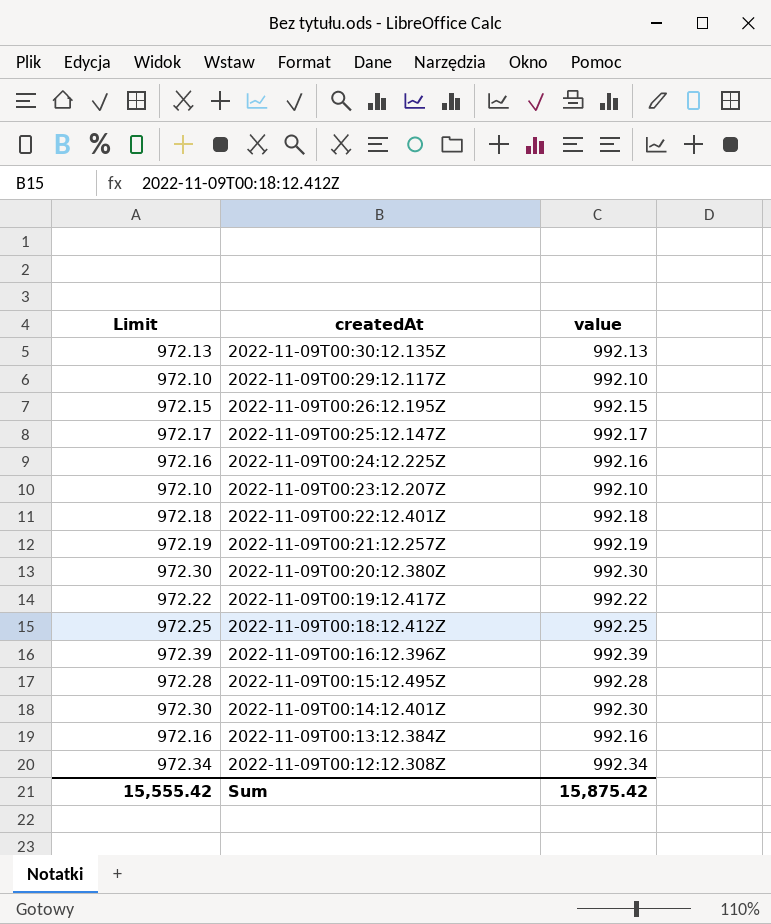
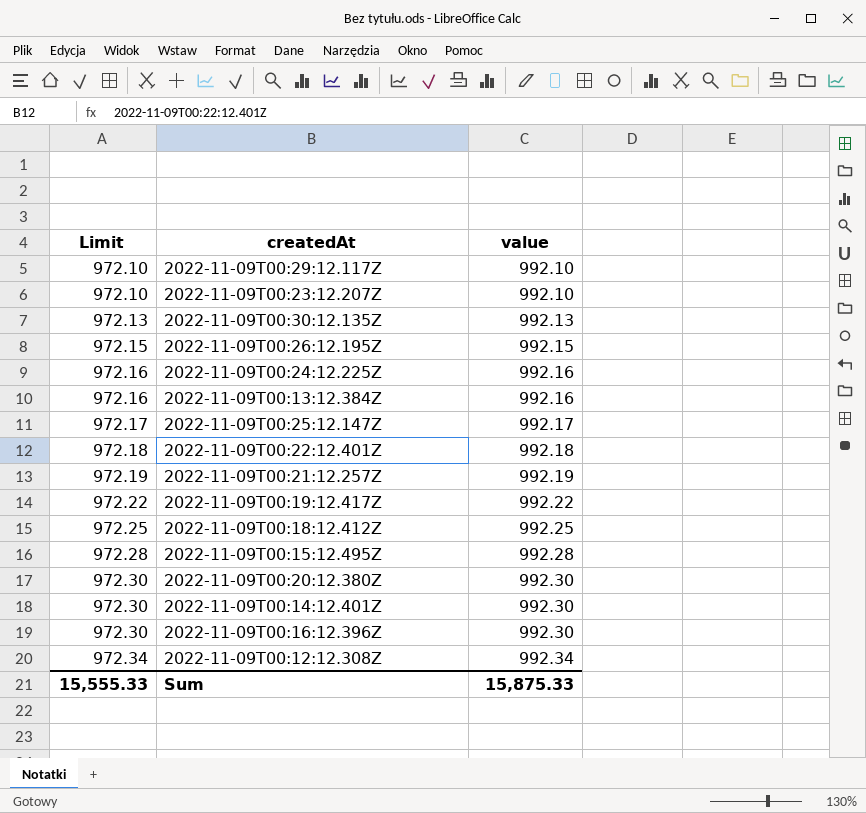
row order: createdAt descending -> Limit ascending
2022-11-09T00:16:12.396Z | Limit: 972.39 -> 972.30
2022-11-09T00:16:12.396Z | value: 992.39 -> 992.30
Sum | Limit: 15,555.42 -> 15,555.33
Sum | value: 15,875.42 -> 15,875.33

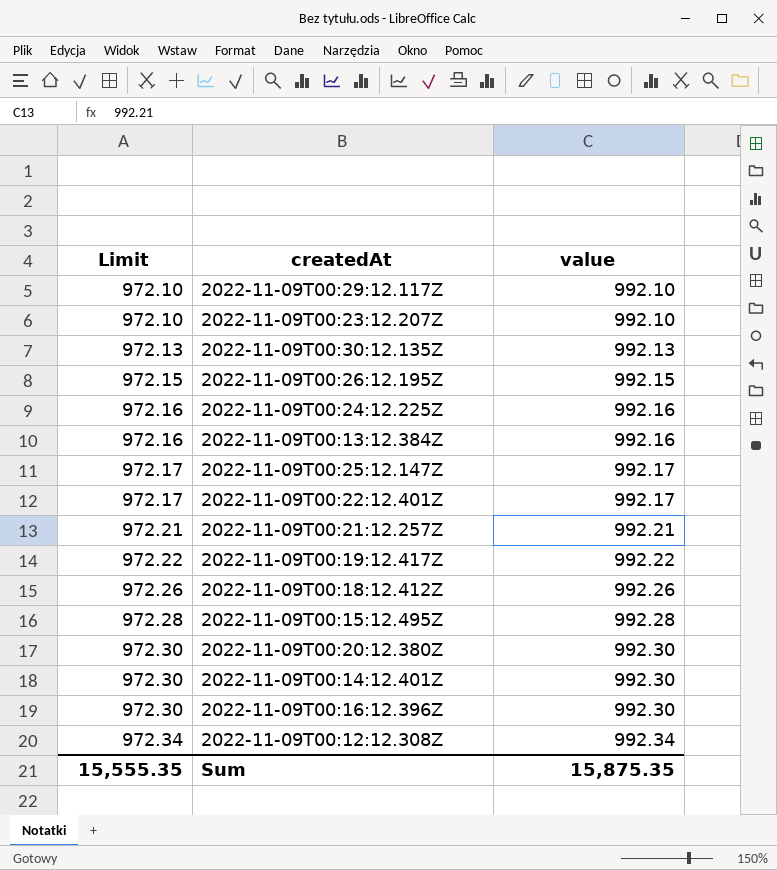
2022-11-09T00:22:12.401Z | Limit: 972.18 -> 972.17
2022-11-09T00:22:12.401Z | value: 992.18 -> 992.17
2022-11-09T00:21:12.257Z | Limit: 972.19 -> 972.21
2022-11-09T00:21:12.257Z | value: 992.19 -> 992.21
2022-11-09T00:18:12.412Z | Limit: 972.25 -> 972.26
2022-11-09T00:18:12.412Z | value: 992.25 -> 992.26
Sum | Limit: 15,555.33 -> 15,555.35
Sum | value: 15,875.33 -> 15,875.35

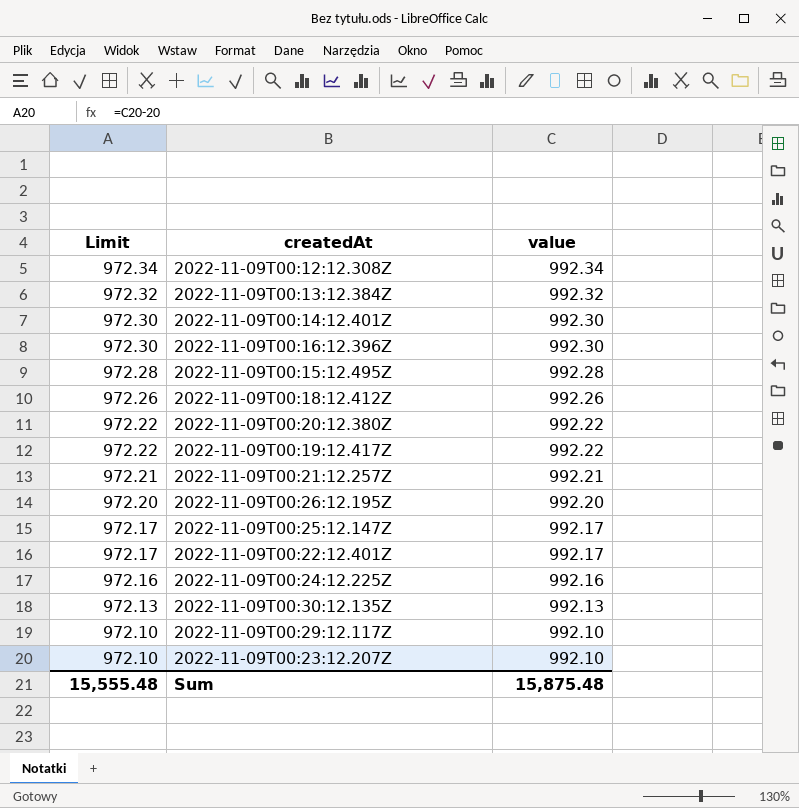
row order: Limit ascending -> Limit descending
2022-11-09T00:13:12.384Z | Limit: 972.16 -> 972.32
2022-11-09T00:13:12.384Z | value: 992.16 -> 992.32
2022-11-09T00:20:12.380Z | Limit: 972.30 -> 972.22
2022-11-09T00:20:12.380Z | value: 992.30 -> 992.22
2022-11-09T00:26:12.195Z | Limit: 972.15 -> 972.20
2022-11-09T00:26:12.195Z | value: 992.15 -> 992.20
Sum | Limit: 15,555.35 -> 15,555.48
Sum | value: 15,875.35 -> 15,875.48

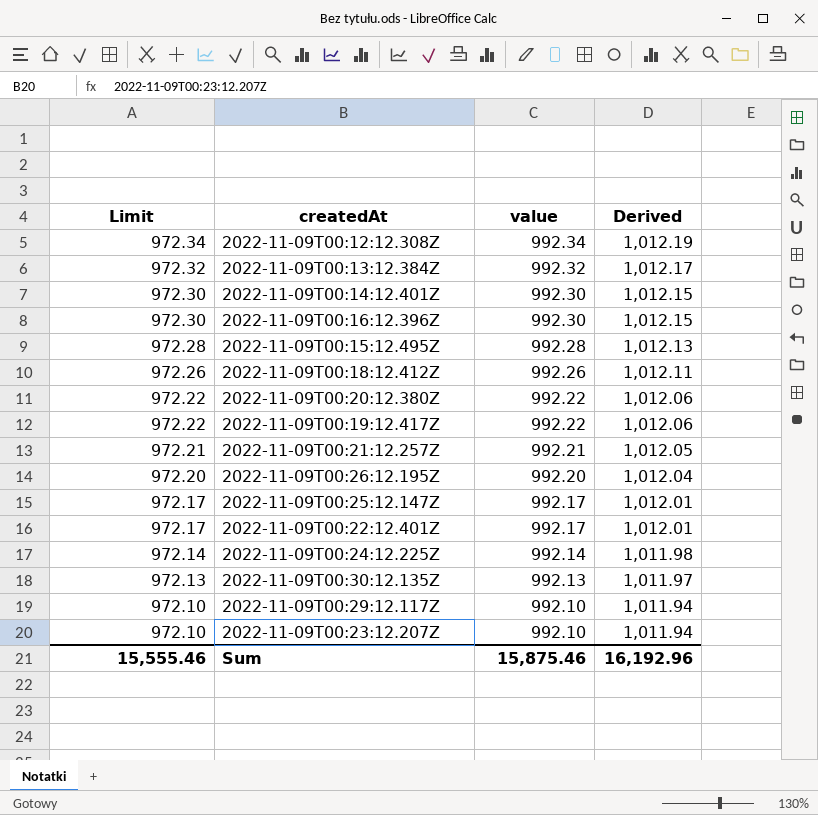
column Derived | formula: none -> [value] * 1.02
2022-11-09T00:24:12.225Z | Limit: 972.16 -> 972.14
2022-11-09T00:24:12.225Z | value: 992.16 -> 992.14
Sum | Limit: 15,555.48 -> 15,555.46
Sum | value: 15,875.48 -> 15,875.46

